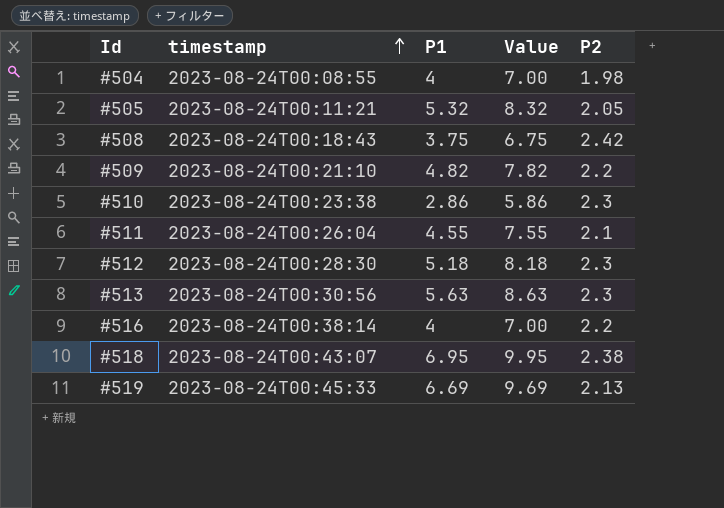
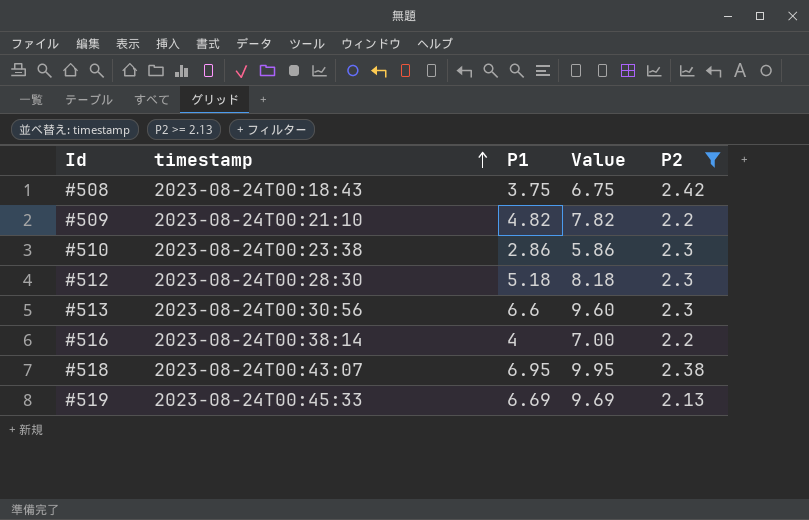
filter: none -> P2 >= 2.13
#513 | P1: 5.63 -> 6.6
#513 | Value: 8.63 -> 9.60

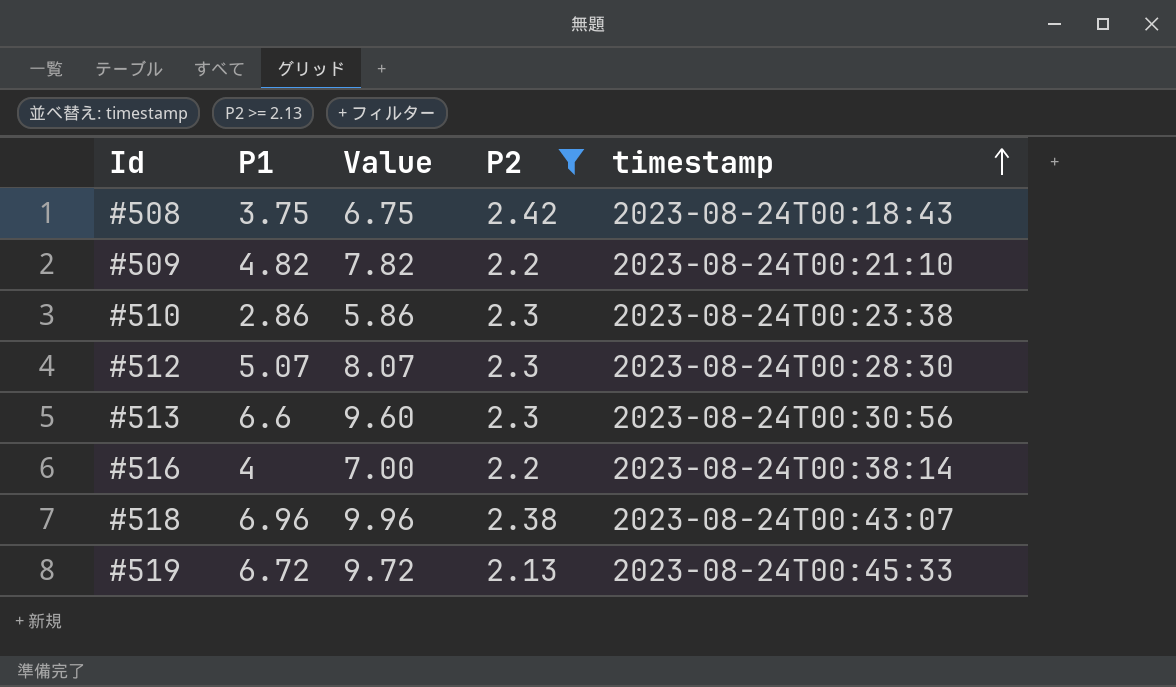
column timestamp | position: 2 -> 5
#512 | P1: 5.18 -> 5.07
#512 | Value: 8.18 -> 8.07
#518 | P1: 6.95 -> 6.96
#518 | Value: 9.95 -> 9.96
#519 | P1: 6.69 -> 6.72
#519 | Value: 9.69 -> 9.72

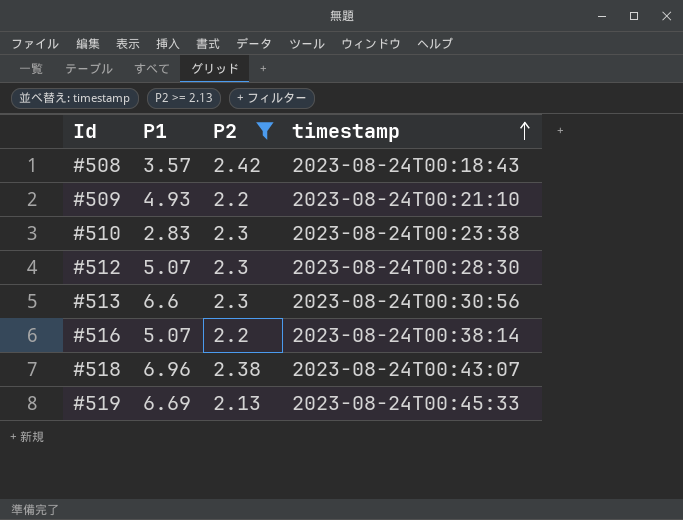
column Value | formula: [P1] + 3 -> none
#508 | P1: 3.75 -> 3.57
#509 | P1: 4.82 -> 4.93
#510 | P1: 2.86 -> 2.83
#516 | P1: 4 -> 5.07
#519 | P1: 6.72 -> 6.69

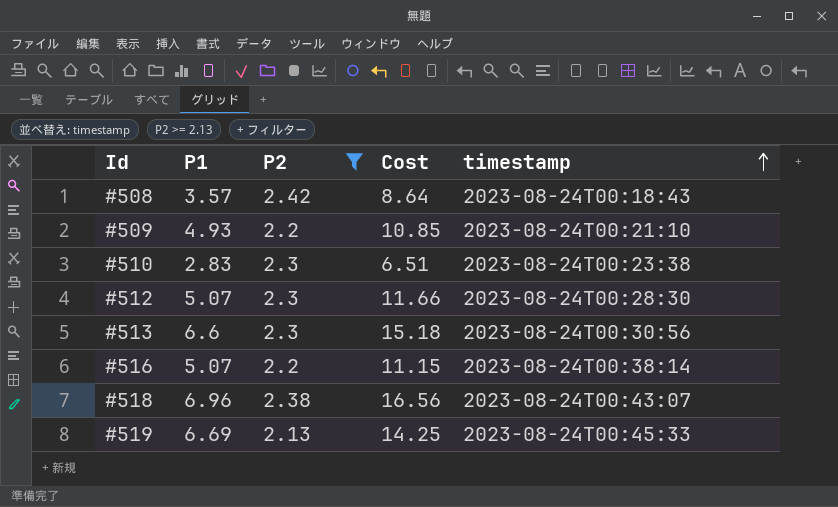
column Cost | formula: none -> [P1] * [P2]

